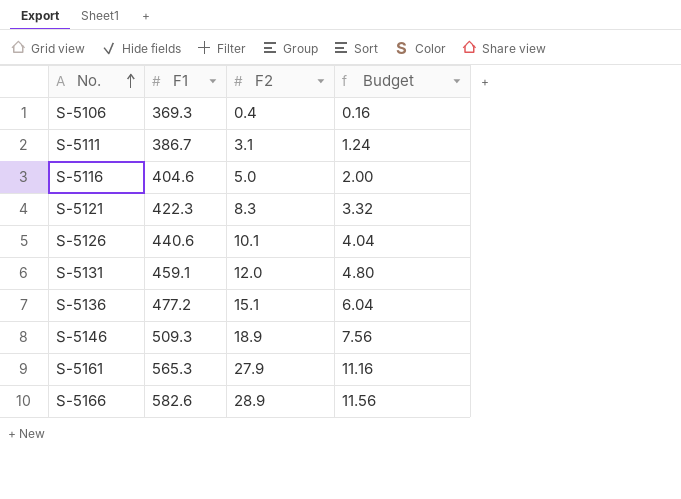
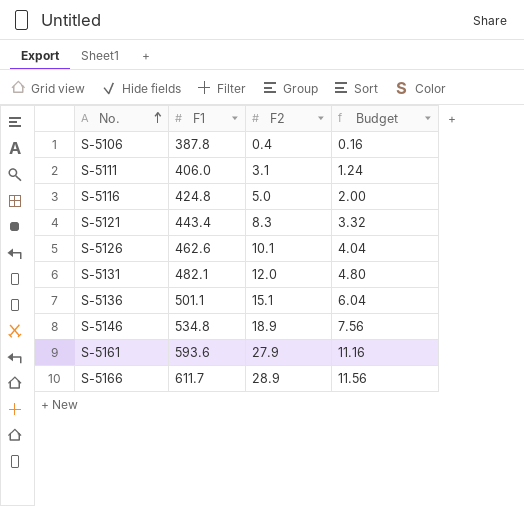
S-5106 | F1: 369.3 -> 387.8
S-5111 | F1: 386.7 -> 406.0
S-5116 | F1: 404.6 -> 424.8
S-5121 | F1: 422.3 -> 443.4
S-5126 | F1: 440.6 -> 462.6
S-5131 | F1: 459.1 -> 482.1
S-5136 | F1: 477.2 -> 501.1
S-5146 | F1: 509.3 -> 534.8
S-5161 | F1: 565.3 -> 593.6
S-5166 | F1: 582.6 -> 611.7

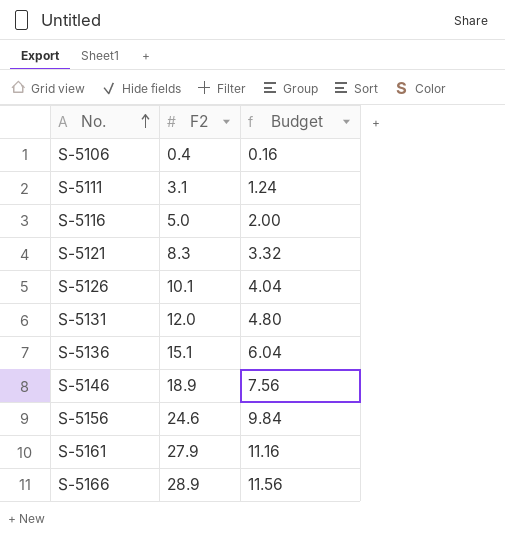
column F1 | position: 2 -> none
row S-5156: none -> 24.6 | 9.84

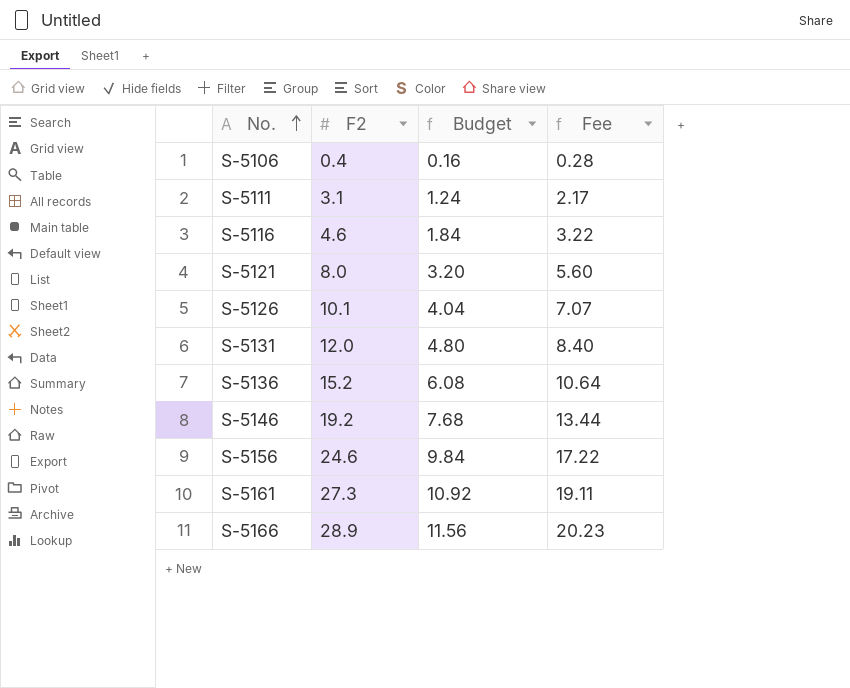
column Fee | formula: none -> [F2] * 0.7
S-5116 | F2: 5.0 -> 4.6
S-5116 | Budget: 2.00 -> 1.84
S-5121 | F2: 8.3 -> 8.0
S-5121 | Budget: 3.32 -> 3.20
S-5136 | F2: 15.1 -> 15.2
S-5136 | Budget: 6.04 -> 6.08
S-5146 | F2: 18.9 -> 19.2
S-5146 | Budget: 7.56 -> 7.68
S-5161 | F2: 27.9 -> 27.3
S-5161 | Budget: 11.16 -> 10.92

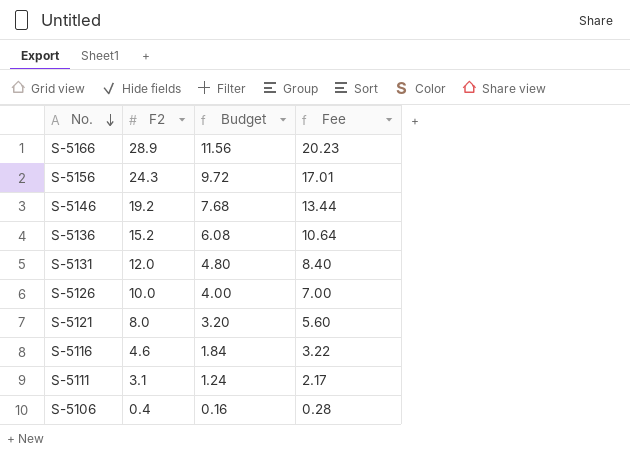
row order: No. ascending -> No. descending
row S-5161: 27.3 | 10.92 | 19.11 -> none
S-5156 | F2: 24.6 -> 24.3
S-5156 | Budget: 9.84 -> 9.72
S-5156 | Fee: 17.22 -> 17.01
S-5126 | F2: 10.1 -> 10.0
S-5126 | Budget: 4.04 -> 4.00
S-5126 | Fee: 7.07 -> 7.00

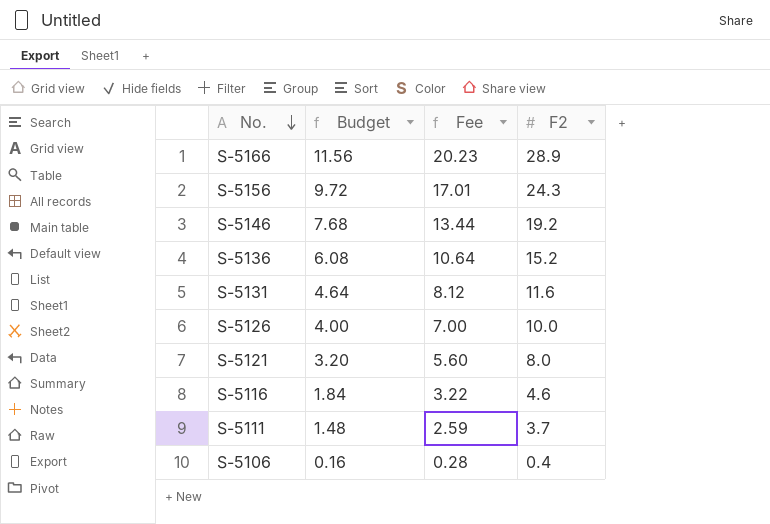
column F2 | position: 2 -> 4
S-5131 | Budget: 4.80 -> 4.64
S-5131 | Fee: 8.40 -> 8.12
S-5131 | F2: 12.0 -> 11.6
S-5111 | Budget: 1.24 -> 1.48
S-5111 | Fee: 2.17 -> 2.59
S-5111 | F2: 3.1 -> 3.7

